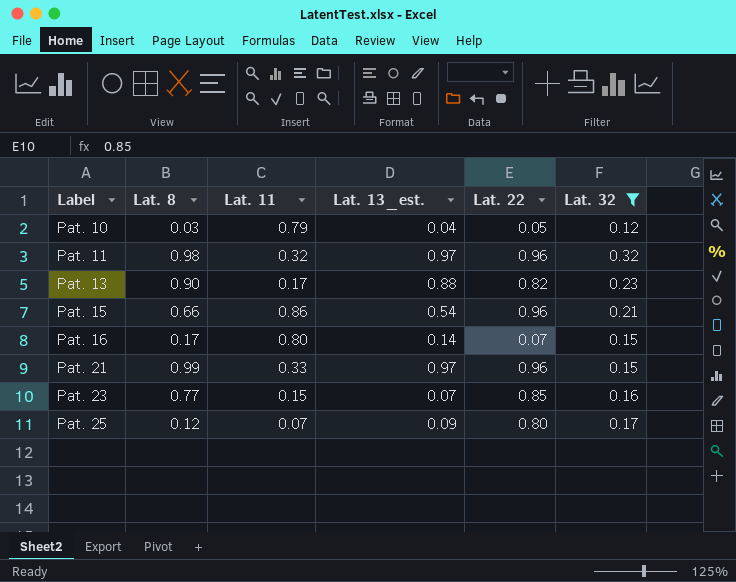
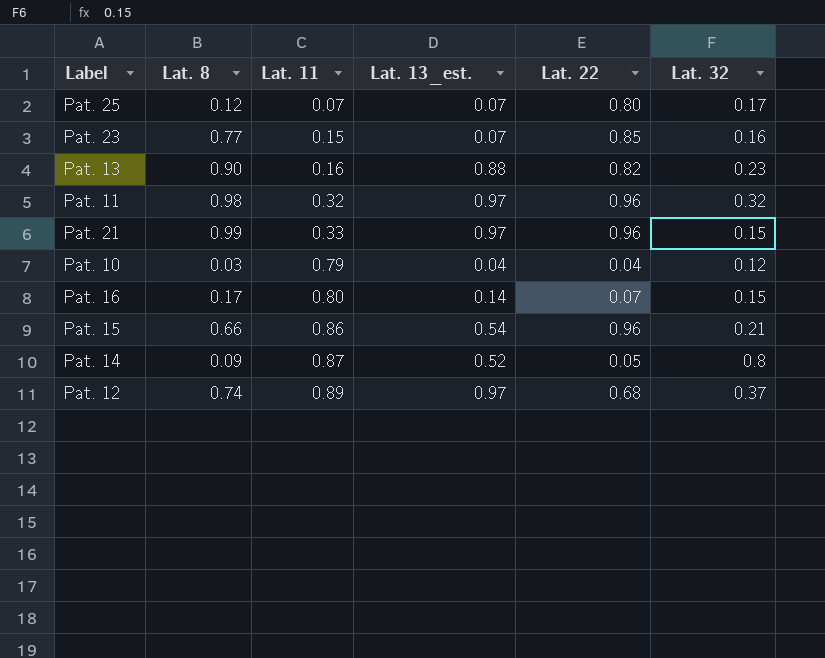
filter: Lat. 32 <= 0.32 -> none
row order: Label ascending -> Lat. 11 ascending
Pat. 25 | Lat. 13_est.: 0.09 -> 0.07
Pat. 13 | Lat. 11: 0.17 -> 0.16
Pat. 10 | Lat. 22: 0.05 -> 0.04

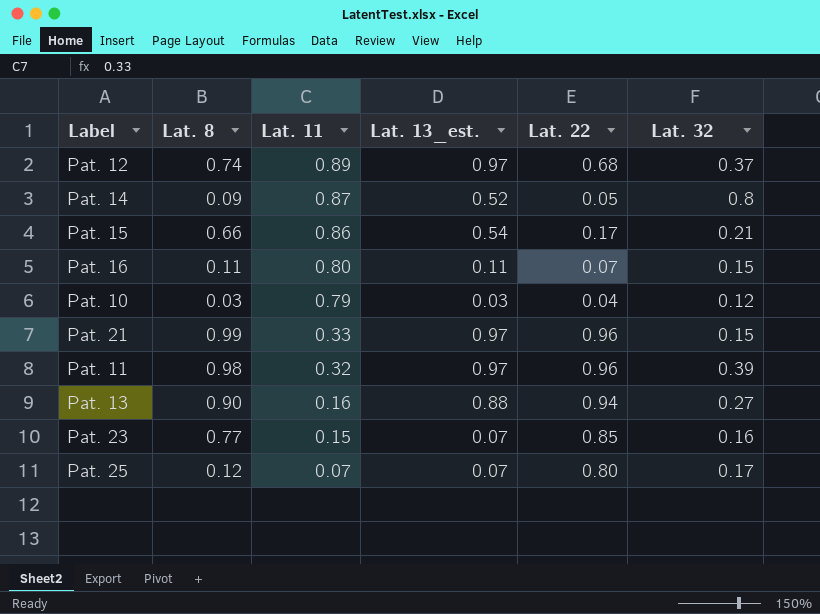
row order: Lat. 11 ascending -> Lat. 11 descending
Pat. 15 | Lat. 22: 0.96 -> 0.17
Pat. 16 | Lat. 8: 0.17 -> 0.11
Pat. 16 | Lat. 13_est.: 0.14 -> 0.11
Pat. 10 | Lat. 13_est.: 0.04 -> 0.03
Pat. 11 | Lat. 32: 0.32 -> 0.39
Pat. 13 | Lat. 22: 0.82 -> 0.94
Pat. 13 | Lat. 32: 0.23 -> 0.27

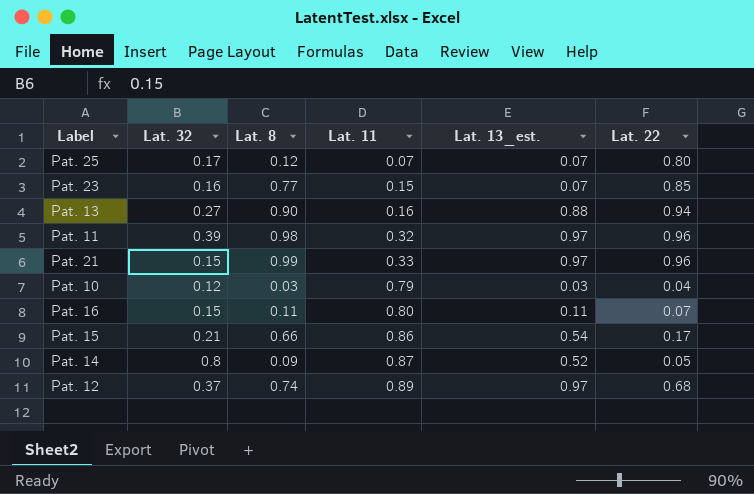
row order: Lat. 11 descending -> Lat. 11 ascending
column Lat. 32 | position: 6 -> 2

